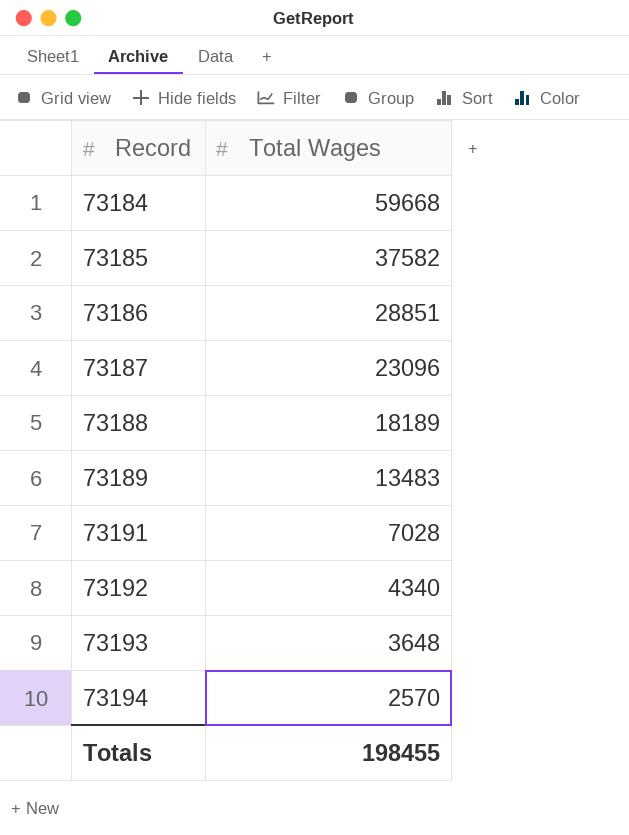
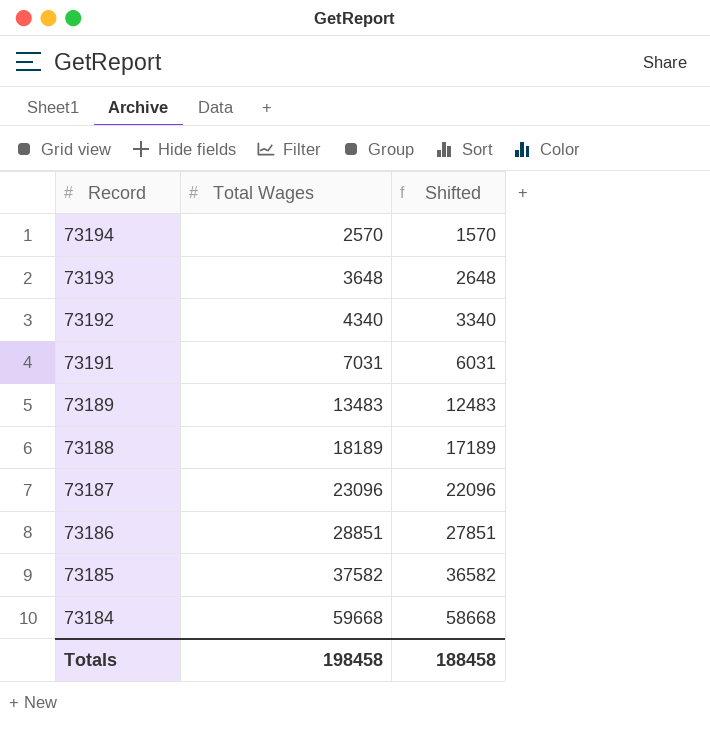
row order: Record ascending -> Record descending
column Shifted | formula: none -> [Total Wages] - 1000
73191 | Total Wages: 7028 -> 7031
Totals | Total Wages: 198455 -> 198458

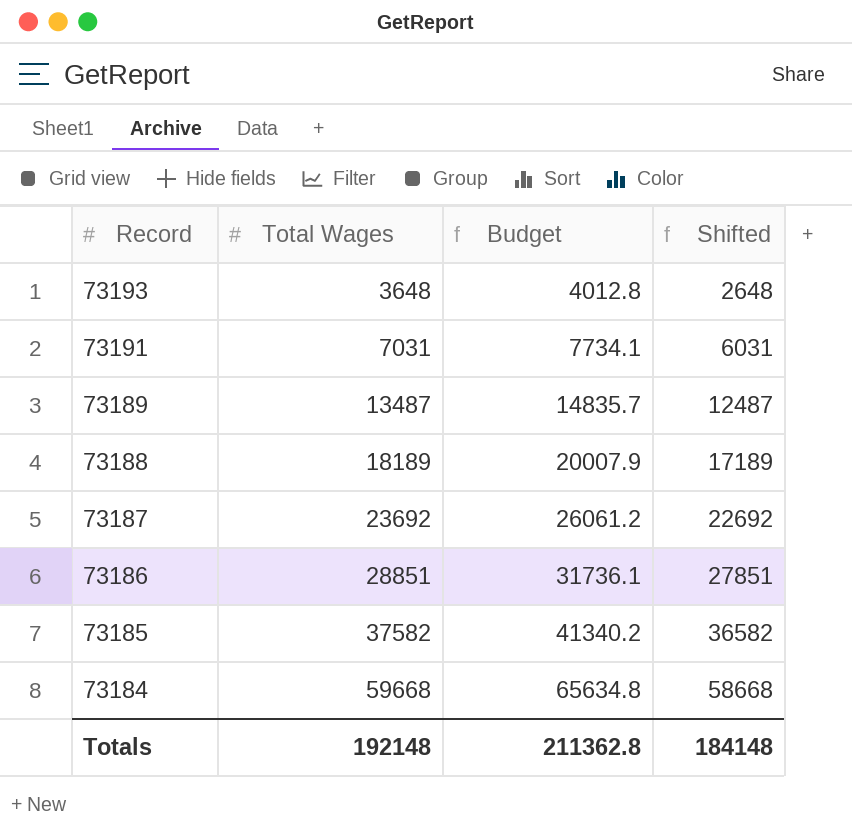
column Budget | formula: none -> [Total Wages] * 1.1
row 73194: 2570 | 1570 -> none
row 73192: 4340 | 3340 -> none
73189 | Total Wages: 13483 -> 13487
73189 | Shifted: 12483 -> 12487
73187 | Total Wages: 23096 -> 23692
73187 | Shifted: 22096 -> 22692
Totals | Total Wages: 198458 -> 192148
Totals | Shifted: 188458 -> 184148

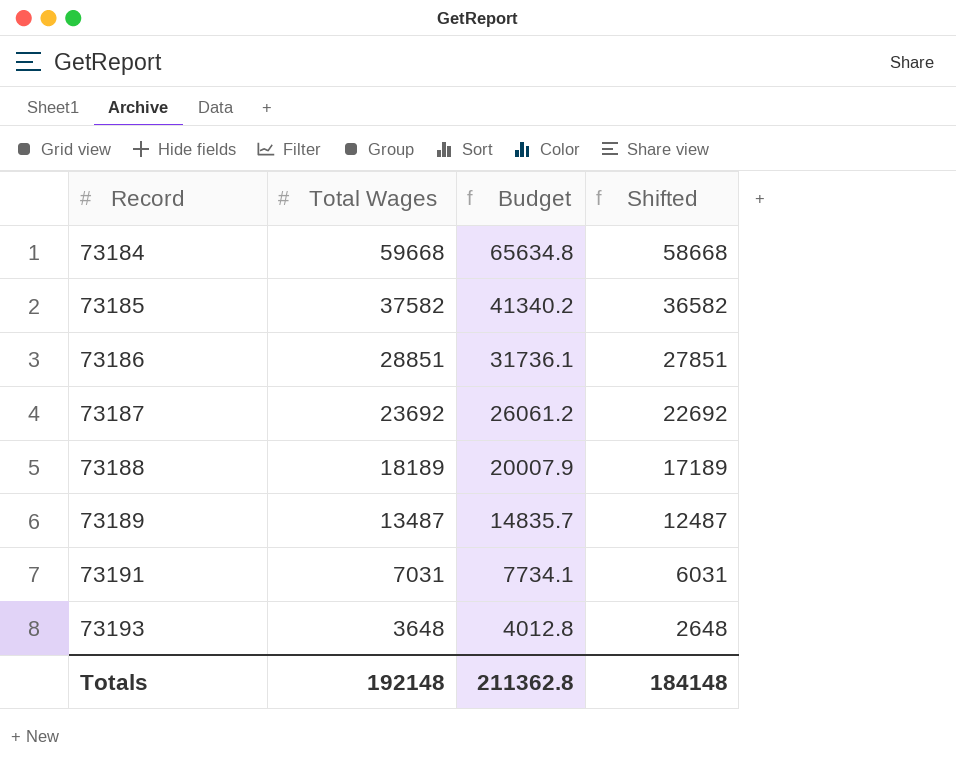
row order: Record descending -> Record ascending

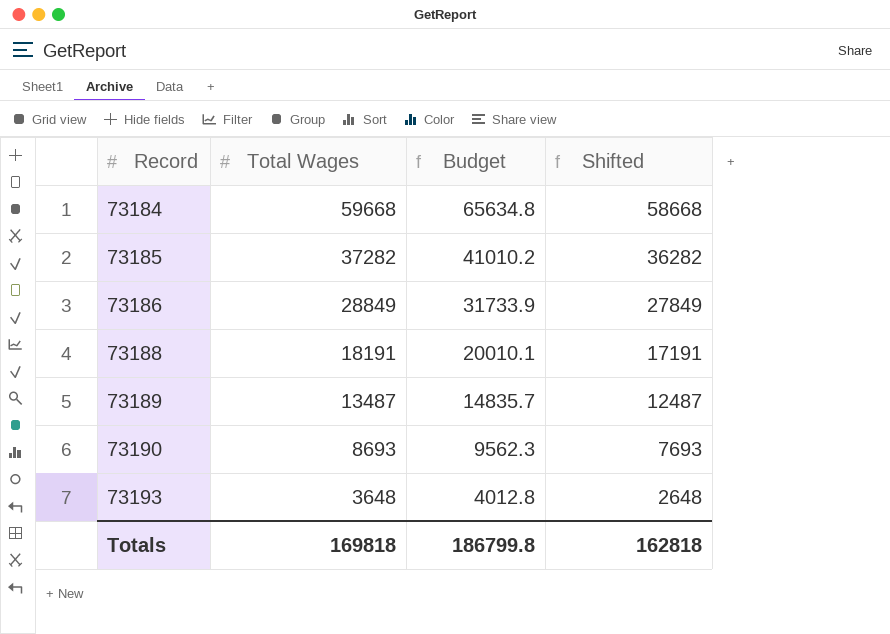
row 73187: 23692 | 26061.2 | 22692 -> none
row 73191: 7031 | 7734.1 | 6031 -> none
73185 | Total Wages: 37582 -> 37282
73185 | Budget: 41340.2 -> 41010.2
73185 | Shifted: 36582 -> 36282
73186 | Total Wages: 28851 -> 28849
73186 | Budget: 31736.1 -> 31733.9
73186 | Shifted: 27851 -> 27849
73188 | Total Wages: 18189 -> 18191
73188 | Budget: 20007.9 -> 20010.1
73188 | Shifted: 17189 -> 17191
row 73190: none -> 8693 | 9562.3 | 7693
Totals | Total Wages: 192148 -> 169818
Totals | Budget: 211362.8 -> 186799.8
Totals | Shifted: 184148 -> 162818

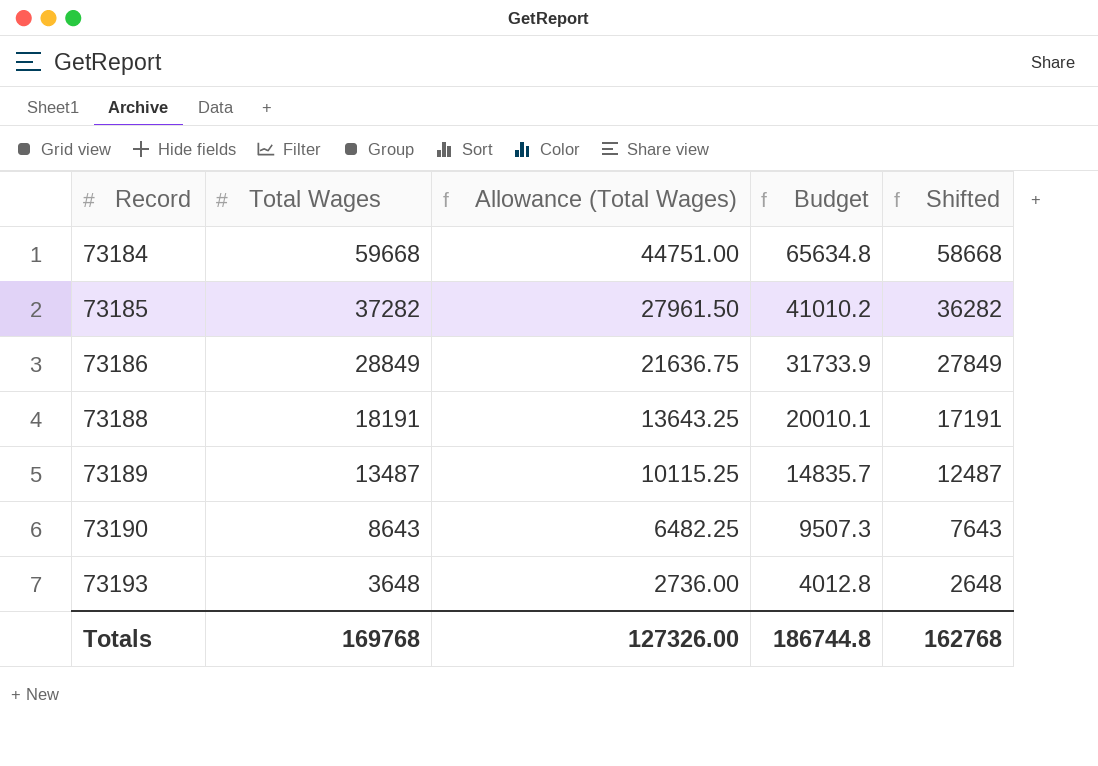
column Allowance (Total Wages) | formula: none -> [Total Wages] * 0.75
73190 | Total Wages: 8693 -> 8643
73190 | Budget: 9562.3 -> 9507.3
73190 | Shifted: 7693 -> 7643
Totals | Total Wages: 169818 -> 169768
Totals | Budget: 186799.8 -> 186744.8
Totals | Shifted: 162818 -> 162768

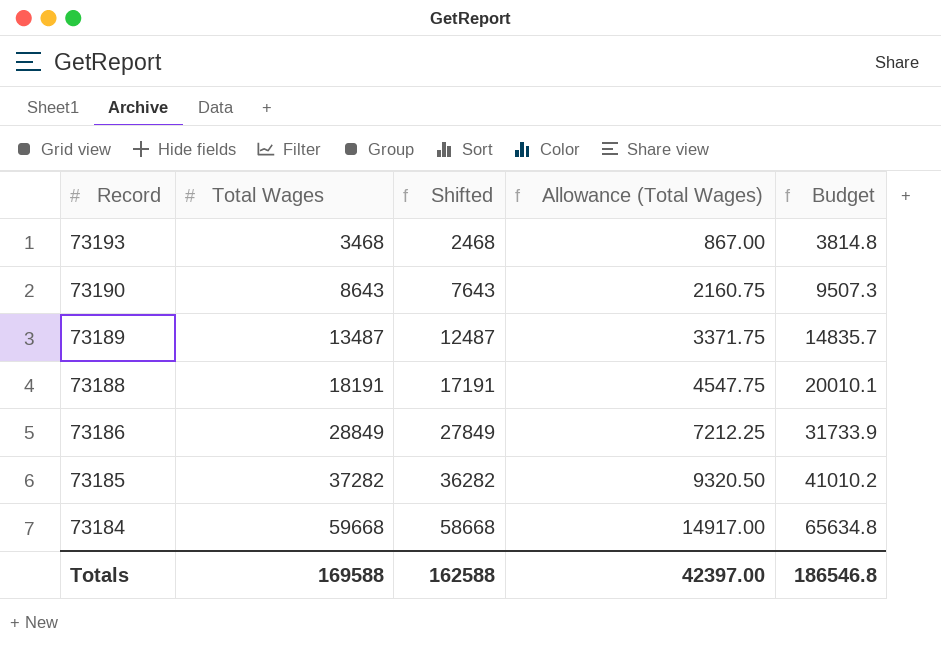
row order: Record ascending -> Record descending
column Shifted | position: 5 -> 3
column Allowance (Total Wages) | formula: [Total Wages] * 0.75 -> [Total Wages] * 0.25
73193 | Total Wages: 3648 -> 3468
73193 | Shifted: 2648 -> 2468
73193 | Budget: 4012.8 -> 3814.8
Totals | Total Wages: 169768 -> 169588
Totals | Shifted: 162768 -> 162588
Totals | Allowance (Total Wages): 127326.00 -> 42397.00
Totals | Budget: 186744.8 -> 186546.8

